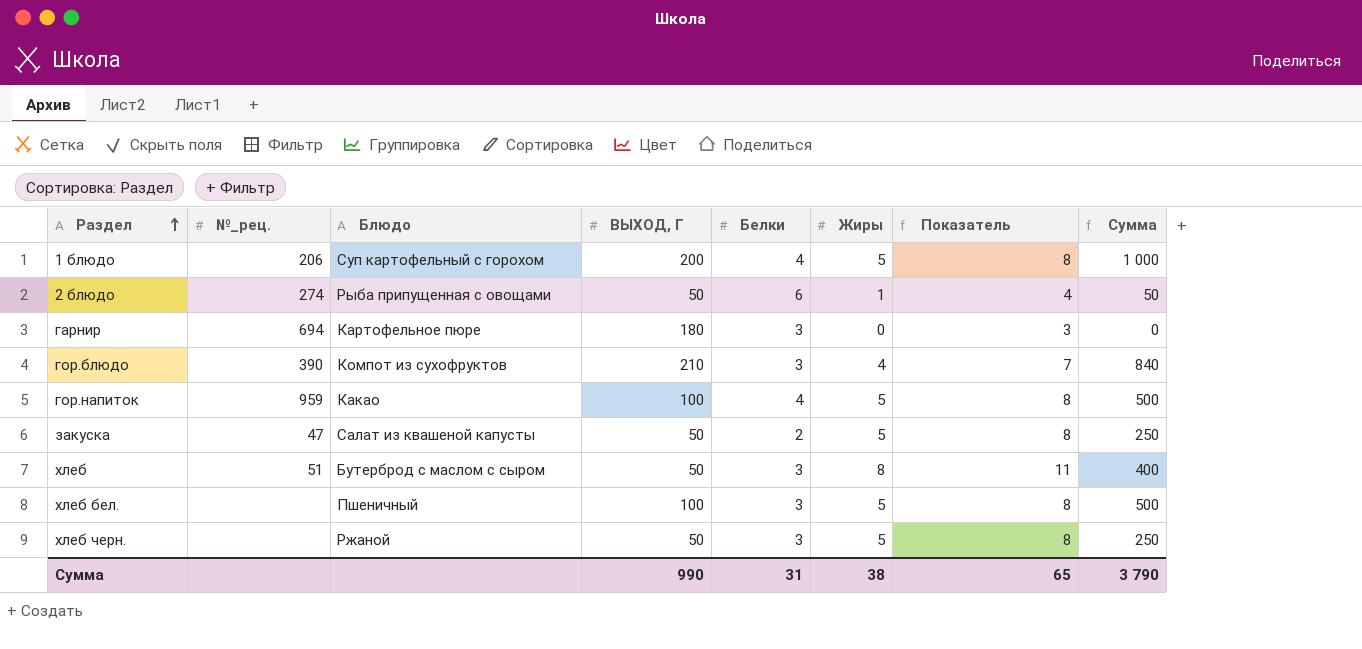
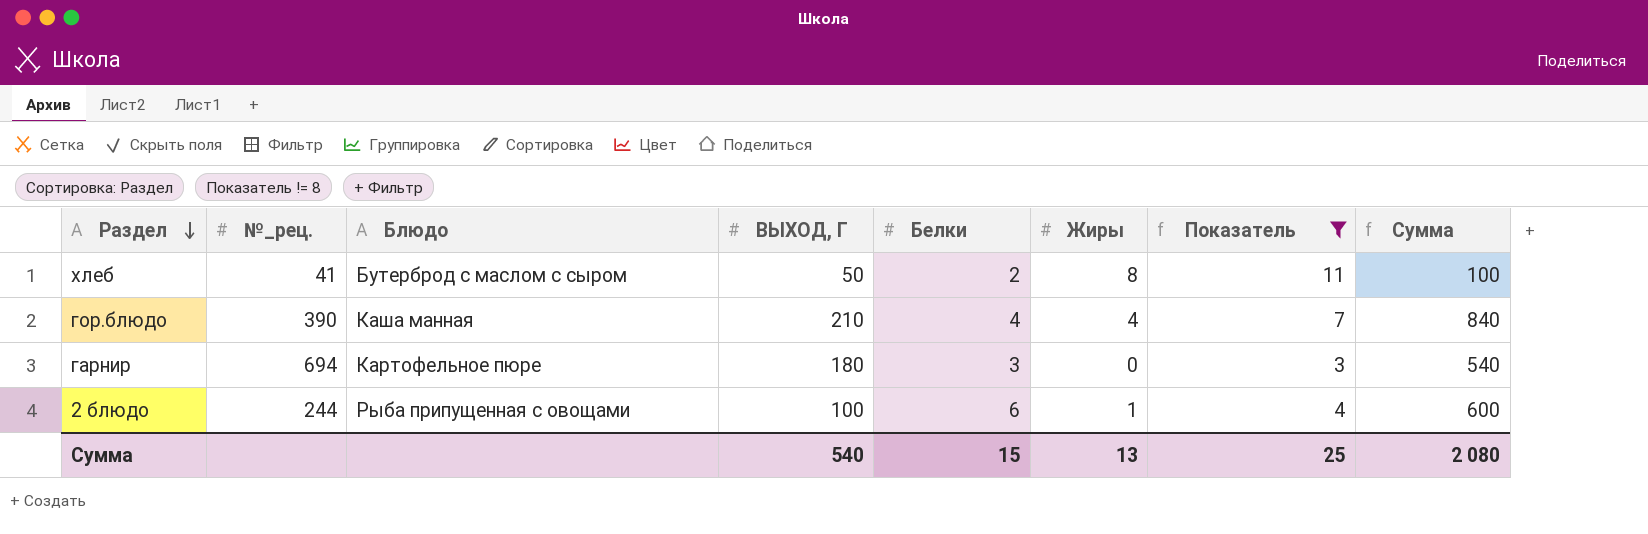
filter: none -> Показатель != 8
row order: Раздел ascending -> Раздел descending
column Сумма | formula: [ВЫХОД, Г] * [Жиры] -> [ВЫХОД, Г] * [Белки]
хлеб | №_рец.: 51 -> 41
хлеб | Белки: 3 -> 2
гор.блюдо | Блюдо: Компот из сухофруктов -> Каша манная
гор.блюдо | Белки: 3 -> 4
2 блюдо | №_рец.: 274 -> 244
2 блюдо | ВЫХОД, Г: 50 -> 100
Сумма | ВЫХОД, Г: 990 -> 540
Сумма | Белки: 31 -> 15
Сумма | Жиры: 38 -> 13
Сумма | Показатель: 65 -> 25
Сумма | Сумма: 3 790 -> 2 080

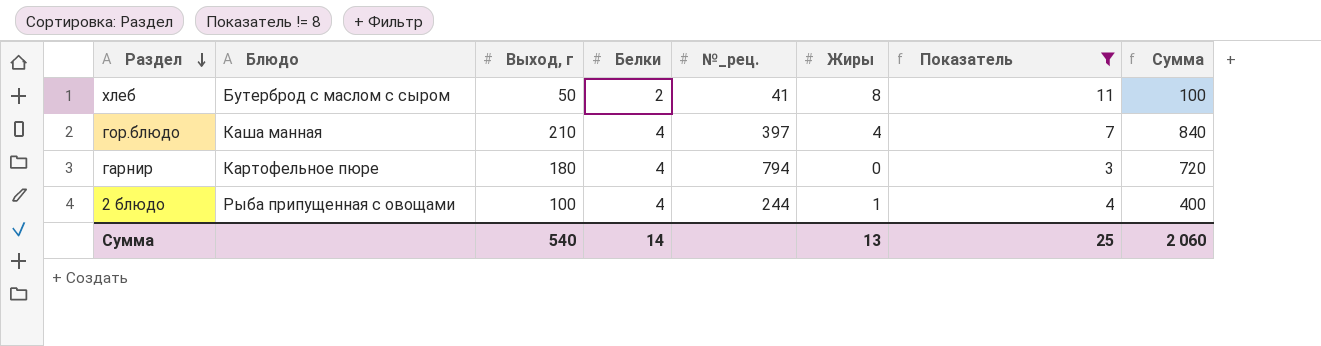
column name: ВЫХОД, Г -> Выход, г
column №_рец. | position: 2 -> 5
гор.блюдо | №_рец.: 390 -> 397
гарнир | Белки: 3 -> 4
гарнир | №_рец.: 694 -> 794
гарнир | Сумма: 540 -> 720
2 блюдо | Белки: 6 -> 4
2 блюдо | Сумма: 600 -> 400
Сумма | Белки: 15 -> 14
Сумма | Сумма: 2 080 -> 2 060

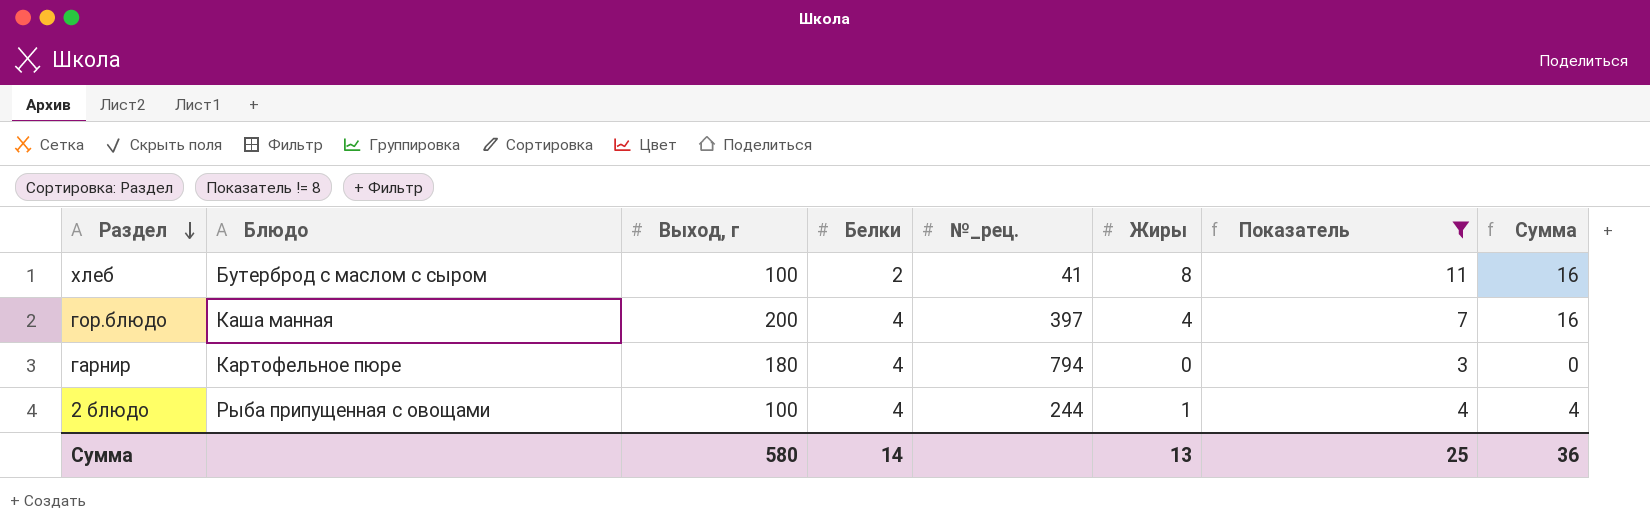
column Сумма | formula: [Выход, г] * [Белки] -> [Белки] * [Жиры]
хлеб | Выход, г: 50 -> 100
гор.блюдо | Выход, г: 210 -> 200
Сумма | Выход, г: 540 -> 580
Сумма | Сумма: 2 060 -> 36

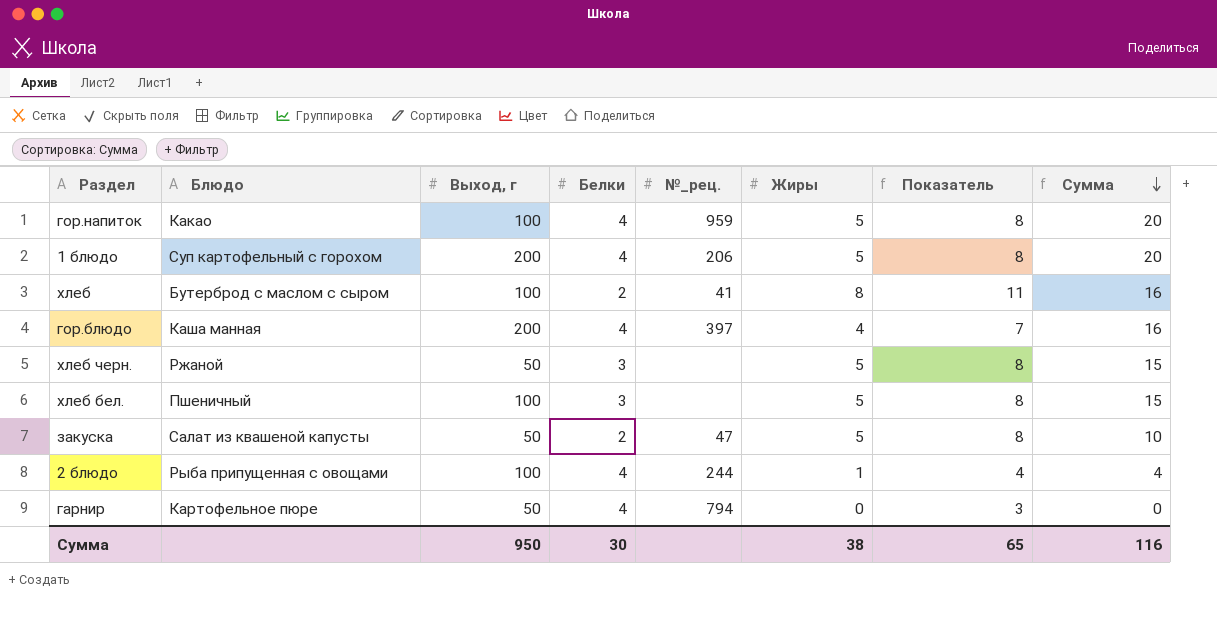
filter: Показатель != 8 -> none
row order: Раздел descending -> Сумма descending
гарнир | Выход, г: 180 -> 50
Сумма | Выход, г: 580 -> 950
Сумма | Белки: 14 -> 30
Сумма | Жиры: 13 -> 38
Сумма | Показатель: 25 -> 65
Сумма | Сумма: 36 -> 116

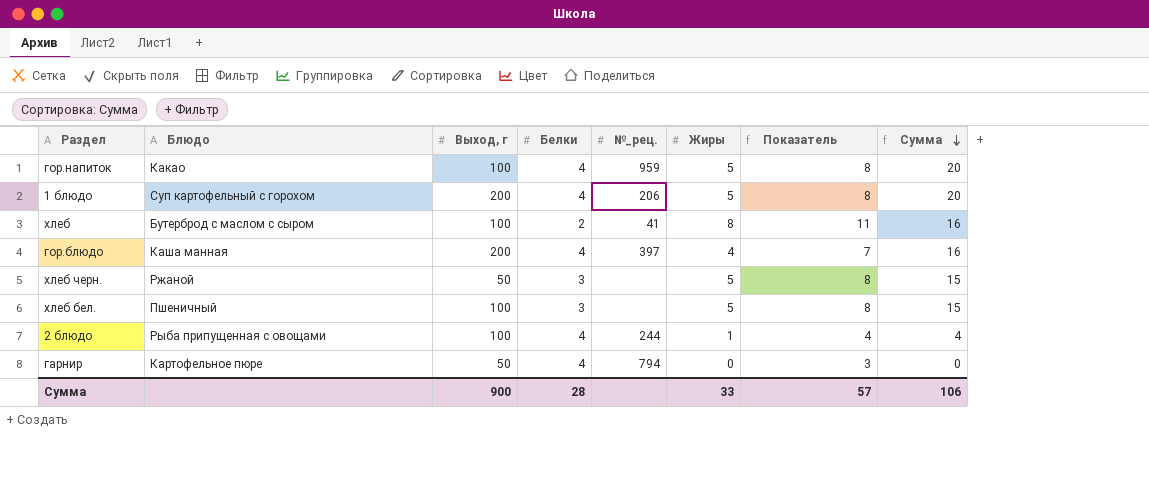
row закуска: Салат из квашеной капусты | 50 | 2 | 47 | 5 | 8 | 10 -> none
Сумма | Выход, г: 950 -> 900
Сумма | Белки: 30 -> 28
Сумма | Жиры: 38 -> 33
Сумма | Показатель: 65 -> 57
Сумма | Сумма: 116 -> 106

